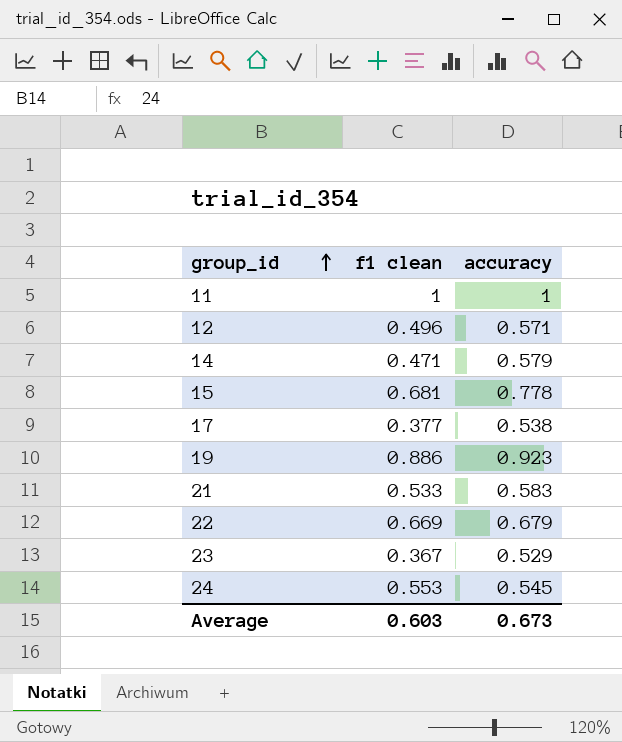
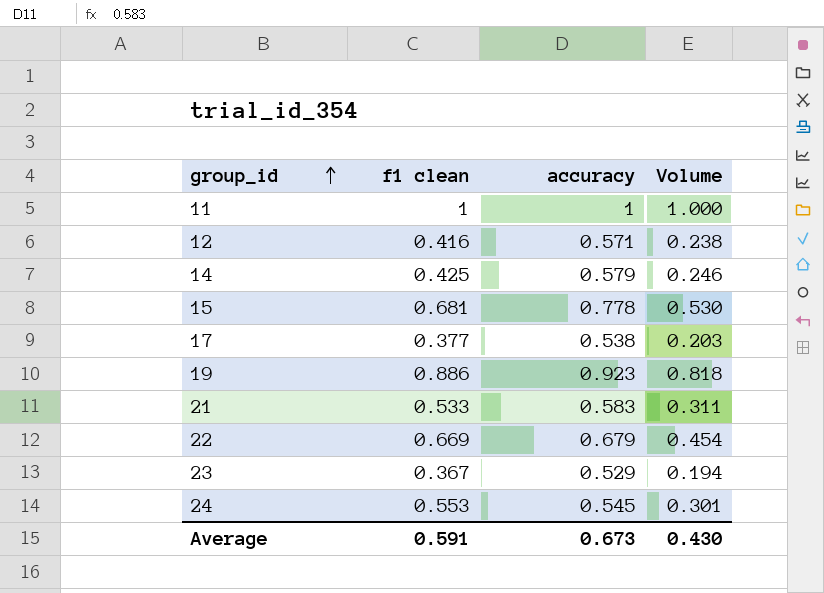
column Volume | formula: none -> [f1 clean] * [accuracy]
12 | f1 clean: 0.496 -> 0.416
14 | f1 clean: 0.471 -> 0.425
Average | f1 clean: 0.603 -> 0.591

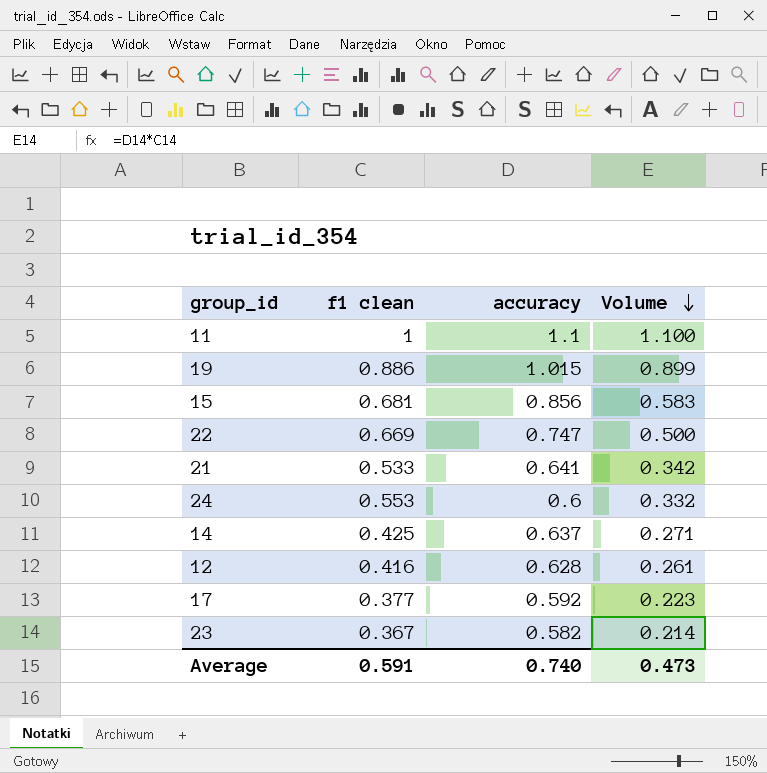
row order: group_id ascending -> Volume descending
11 | accuracy: 1 -> 1.1
11 | Volume: 1.000 -> 1.100
19 | accuracy: 0.923 -> 1.015
19 | Volume: 0.818 -> 0.899
15 | accuracy: 0.778 -> 0.856
15 | Volume: 0.530 -> 0.583
22 | accuracy: 0.679 -> 0.747
22 | Volume: 0.454 -> 0.500
21 | accuracy: 0.583 -> 0.641
21 | Volume: 0.311 -> 0.342
24 | accuracy: 0.545 -> 0.6
24 | Volume: 0.301 -> 0.332
14 | accuracy: 0.579 -> 0.637
14 | Volume: 0.246 -> 0.271
12 | accuracy: 0.571 -> 0.628
12 | Volume: 0.238 -> 0.261
17 | accuracy: 0.538 -> 0.592
17 | Volume: 0.203 -> 0.223
23 | accuracy: 0.529 -> 0.582
23 | Volume: 0.194 -> 0.214
Average | accuracy: 0.673 -> 0.740
Average | Volume: 0.430 -> 0.473

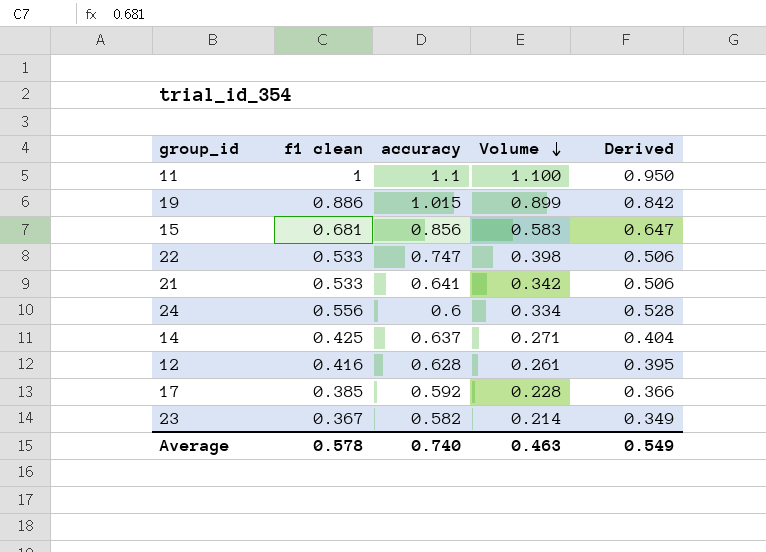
column Derived | formula: none -> [f1 clean] * 0.95
22 | f1 clean: 0.669 -> 0.533
22 | Volume: 0.500 -> 0.398
24 | f1 clean: 0.553 -> 0.556
24 | Volume: 0.332 -> 0.334
17 | f1 clean: 0.377 -> 0.385
17 | Volume: 0.223 -> 0.228
Average | f1 clean: 0.591 -> 0.578
Average | Volume: 0.473 -> 0.463

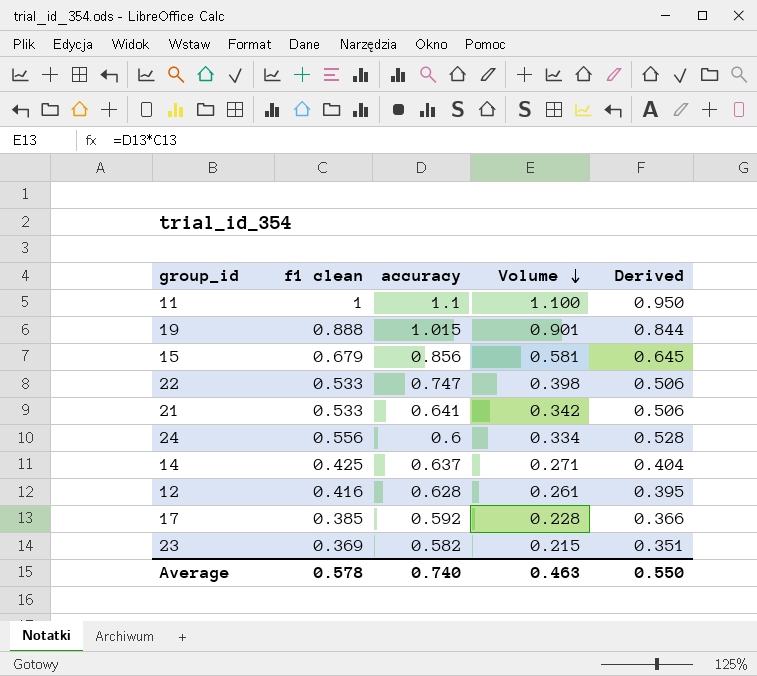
19 | f1 clean: 0.886 -> 0.888
19 | Volume: 0.899 -> 0.901
19 | Derived: 0.842 -> 0.844
15 | f1 clean: 0.681 -> 0.679
15 | Volume: 0.583 -> 0.581
15 | Derived: 0.647 -> 0.645
23 | f1 clean: 0.367 -> 0.369
23 | Volume: 0.214 -> 0.215
23 | Derived: 0.349 -> 0.351
Average | Derived: 0.549 -> 0.550

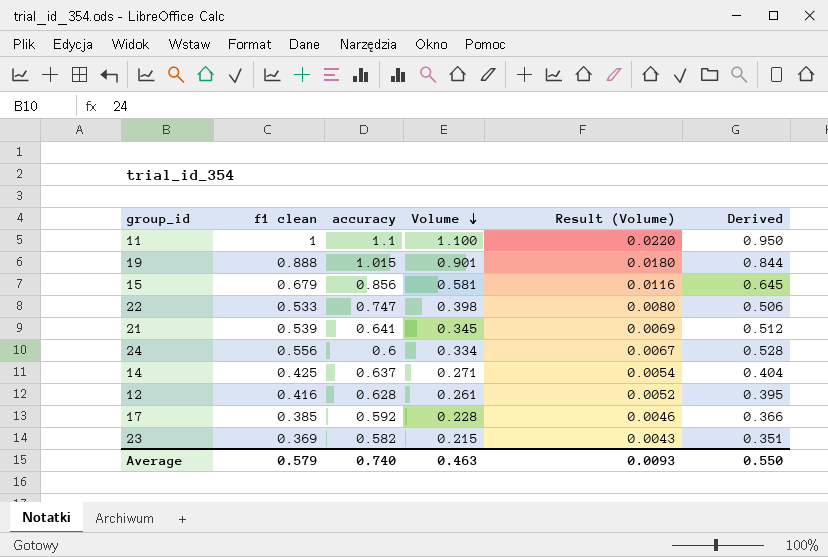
column Result (Volume) | formula: none -> [Volume] * 0.02
21 | f1 clean: 0.533 -> 0.539
21 | Volume: 0.342 -> 0.345
21 | Derived: 0.506 -> 0.512
Average | f1 clean: 0.578 -> 0.579

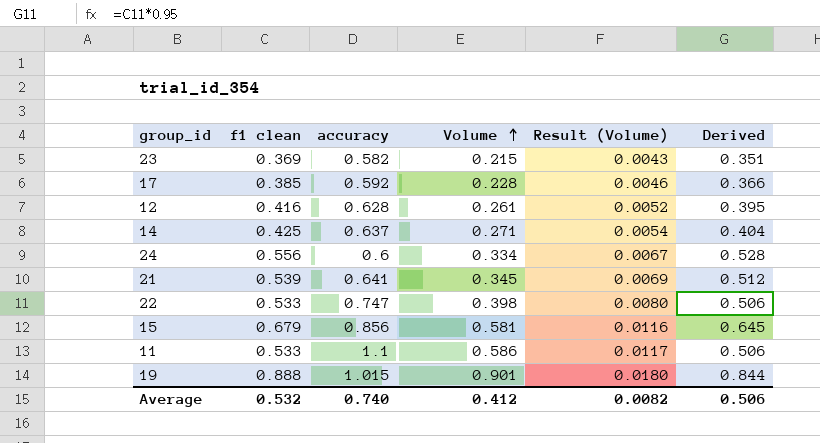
row order: Volume descending -> Volume ascending
11 | f1 clean: 1 -> 0.533
11 | Volume: 1.100 -> 0.586
11 | Result (Volume): 0.0220 -> 0.0117
11 | Derived: 0.950 -> 0.506
Average | f1 clean: 0.579 -> 0.532
Average | Volume: 0.463 -> 0.412
Average | Result (Volume): 0.0093 -> 0.0082
Average | Derived: 0.550 -> 0.506

